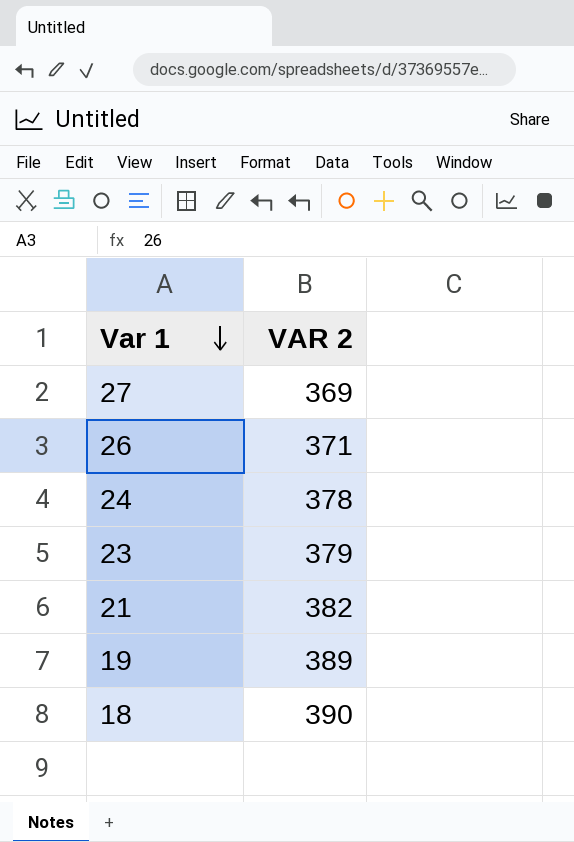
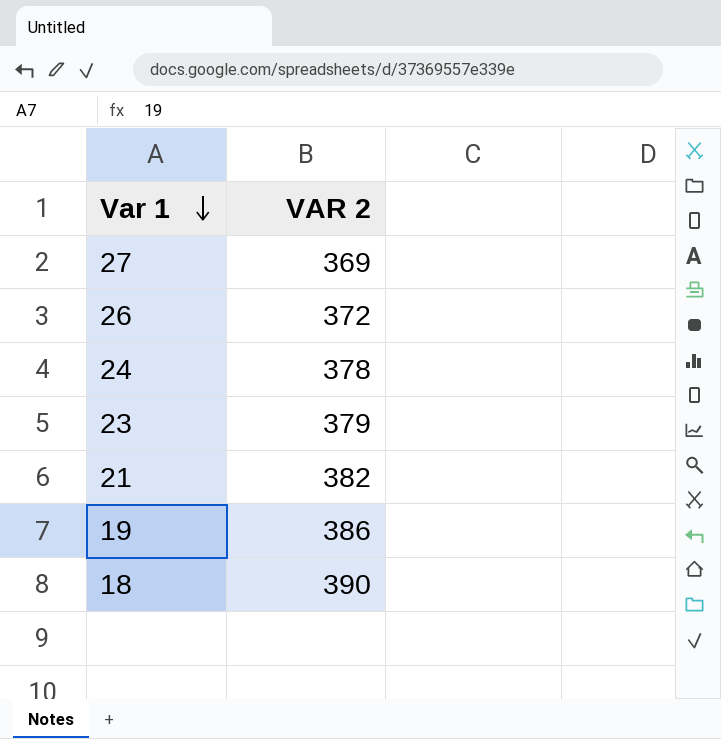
26 | VAR 2: 371 -> 372
19 | VAR 2: 389 -> 386

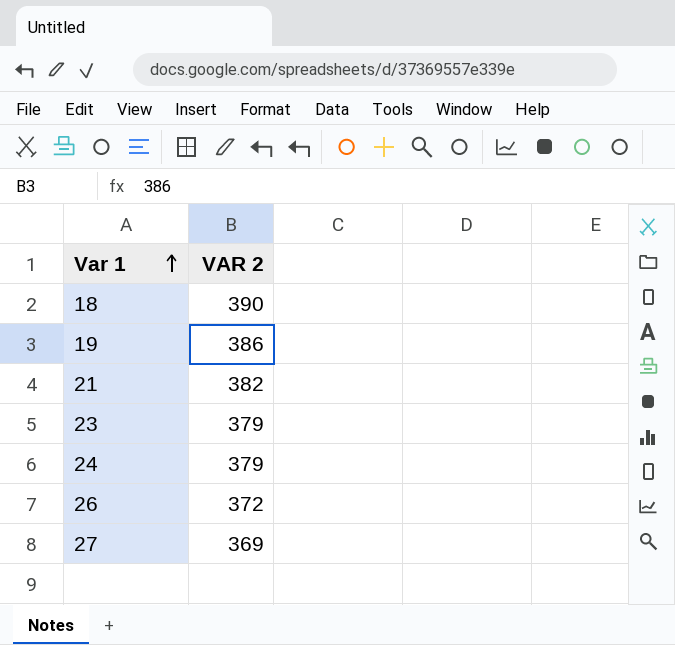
row order: Var 1 descending -> Var 1 ascending
24 | VAR 2: 378 -> 379

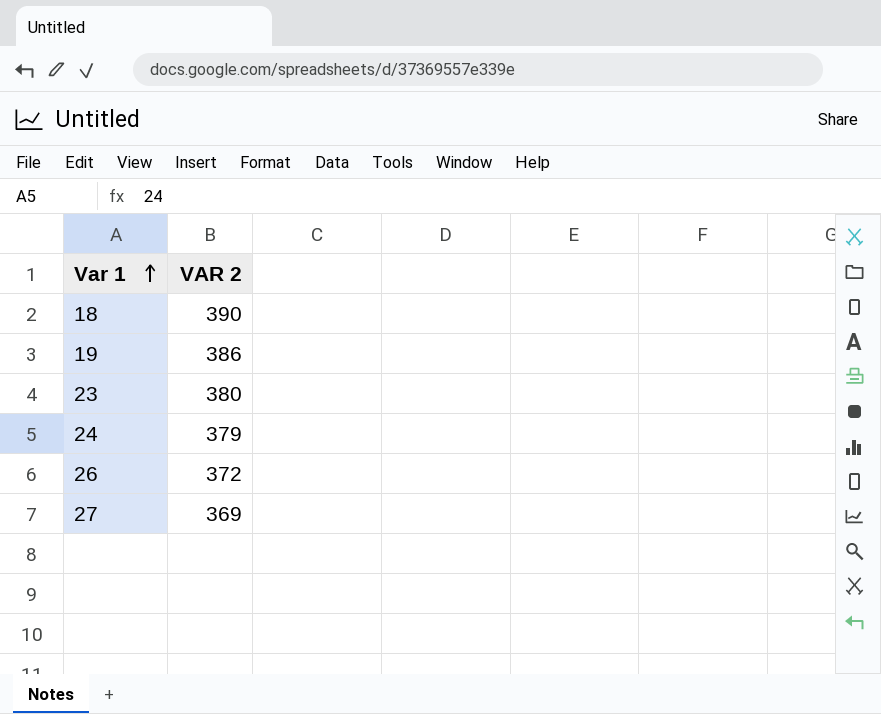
row 21: 382 -> none
23 | VAR 2: 379 -> 380

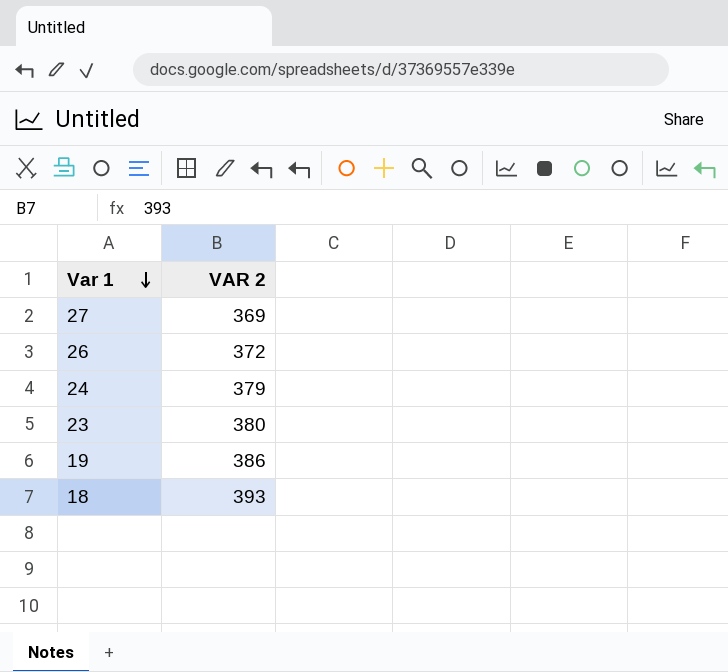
row order: Var 1 ascending -> Var 1 descending
18 | VAR 2: 390 -> 393

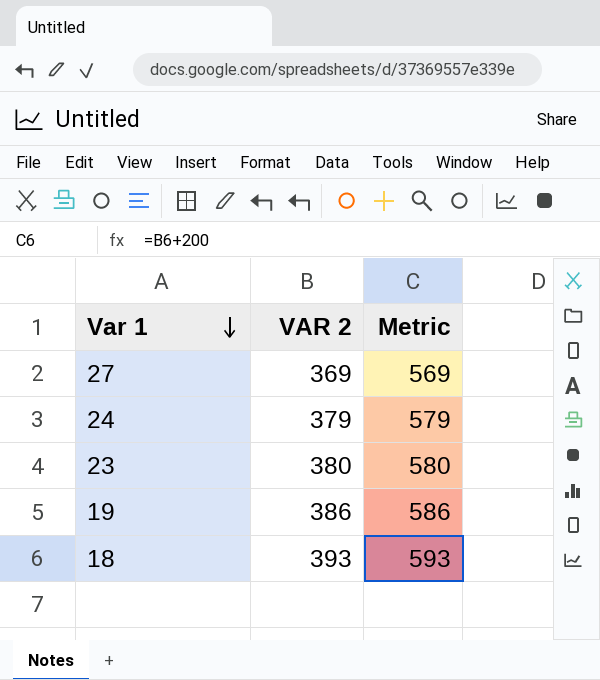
column Metric | formula: none -> [VAR 2] + 200
row 26: 372 -> none

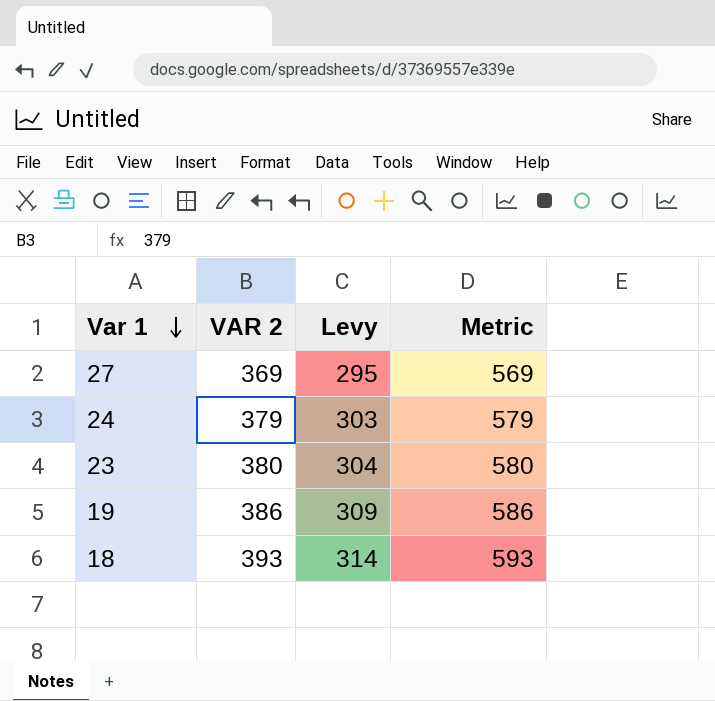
column Levy | formula: none -> [VAR 2] * 0.8

